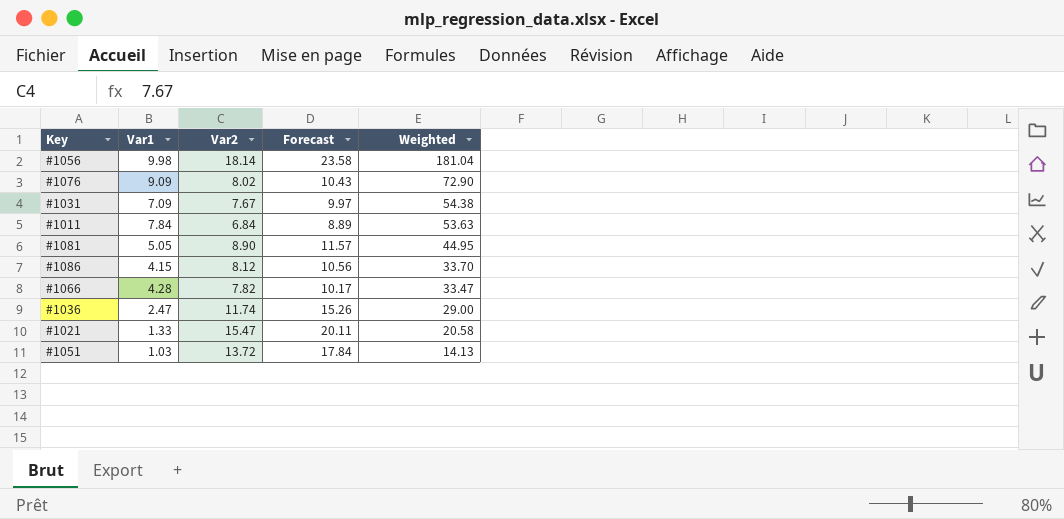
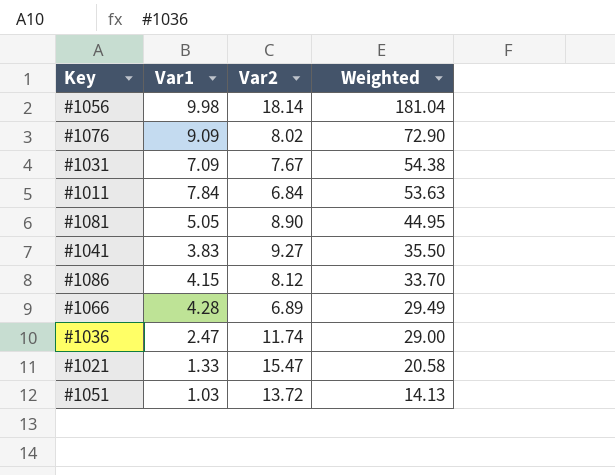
column Forecast | formula: [Var2] * 1.3 -> none
row #1041: none -> 3.83 | 9.27 | 35.50
#1066 | Var2: 7.82 -> 6.89
#1066 | Weighted: 33.47 -> 29.49

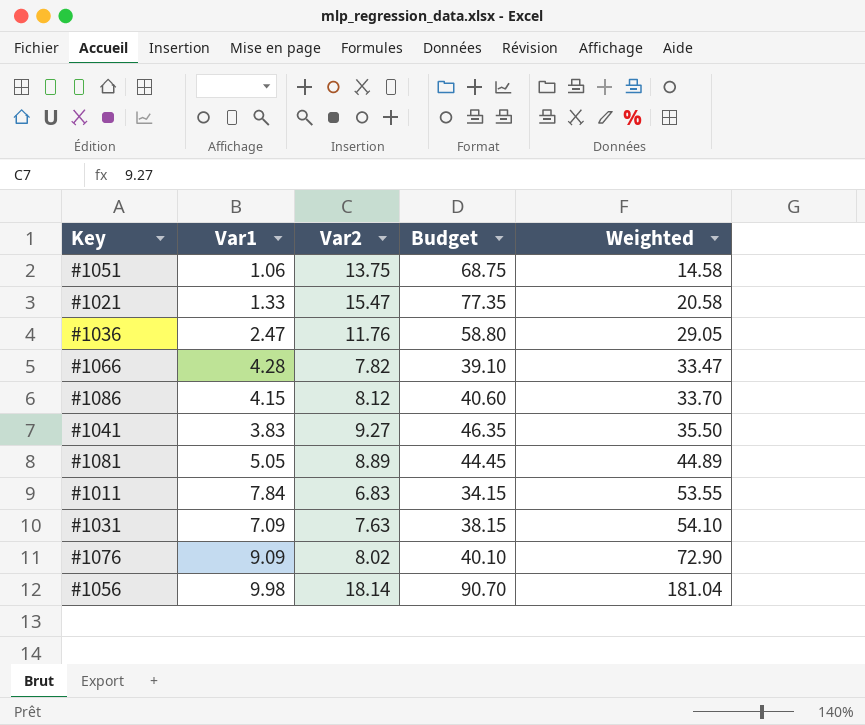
row order: Weighted descending -> Weighted ascending
column Budget | formula: none -> [Var2] * 5
#1051 | Var1: 1.03 -> 1.06
#1051 | Var2: 13.72 -> 13.75
#1051 | Weighted: 14.13 -> 14.58
#1036 | Var2: 11.74 -> 11.76
#1036 | Weighted: 29.00 -> 29.05
#1066 | Var2: 6.89 -> 7.82
#1066 | Weighted: 29.49 -> 33.47
#1081 | Var2: 8.90 -> 8.89
#1081 | Weighted: 44.95 -> 44.89
#1011 | Var2: 6.84 -> 6.83
#1011 | Weighted: 53.63 -> 53.55
#1031 | Var2: 7.67 -> 7.63
#1031 | Weighted: 54.38 -> 54.10

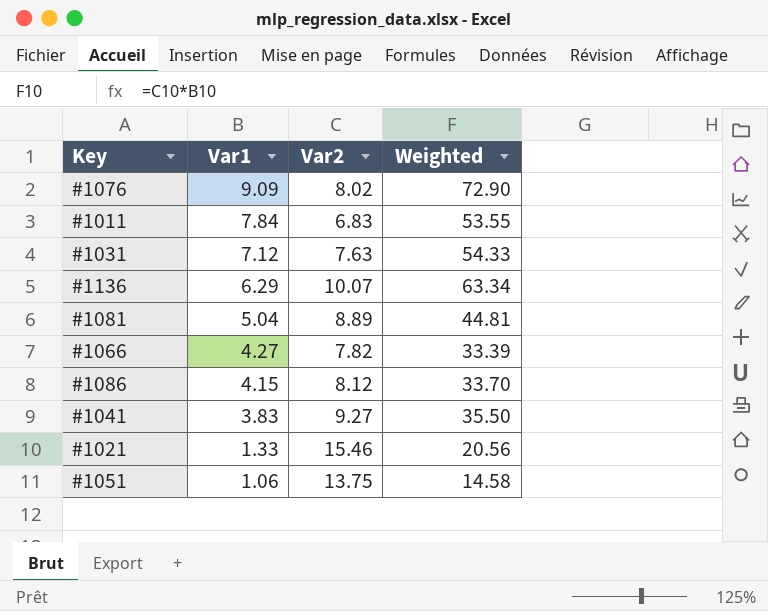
row order: Weighted ascending -> Var1 descending
column Budget | formula: [Var2] * 5 -> none
row #1036: 2.47 | 11.76 | 58.80 | 29.05 -> none
row #1056: 9.98 | 18.14 | 90.70 | 181.04 -> none
#1031 | Var1: 7.09 -> 7.12
#1031 | Weighted: 54.10 -> 54.33
row #1136: none -> 6.29 | 10.07 | 63.34
#1081 | Var1: 5.05 -> 5.04
#1081 | Weighted: 44.89 -> 44.81
#1066 | Var1: 4.28 -> 4.27
#1066 | Weighted: 33.47 -> 33.39
#1021 | Var2: 15.47 -> 15.46
#1021 | Weighted: 20.58 -> 20.56

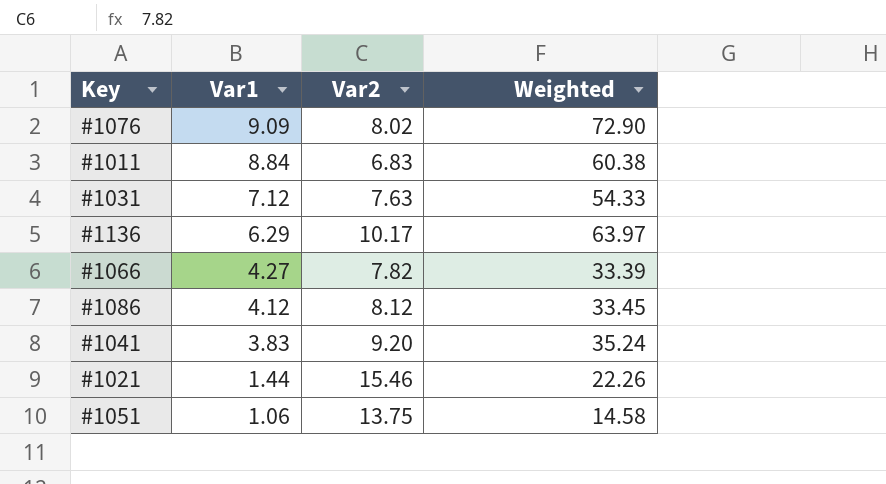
row #1081: 5.04 | 8.89 | 44.81 -> none
#1011 | Var1: 7.84 -> 8.84
#1011 | Weighted: 53.55 -> 60.38
#1136 | Var2: 10.07 -> 10.17
#1136 | Weighted: 63.34 -> 63.97
#1086 | Var1: 4.15 -> 4.12
#1086 | Weighted: 33.70 -> 33.45
#1041 | Var2: 9.27 -> 9.20
#1041 | Weighted: 35.50 -> 35.24
#1021 | Var1: 1.33 -> 1.44
#1021 | Weighted: 20.56 -> 22.26

